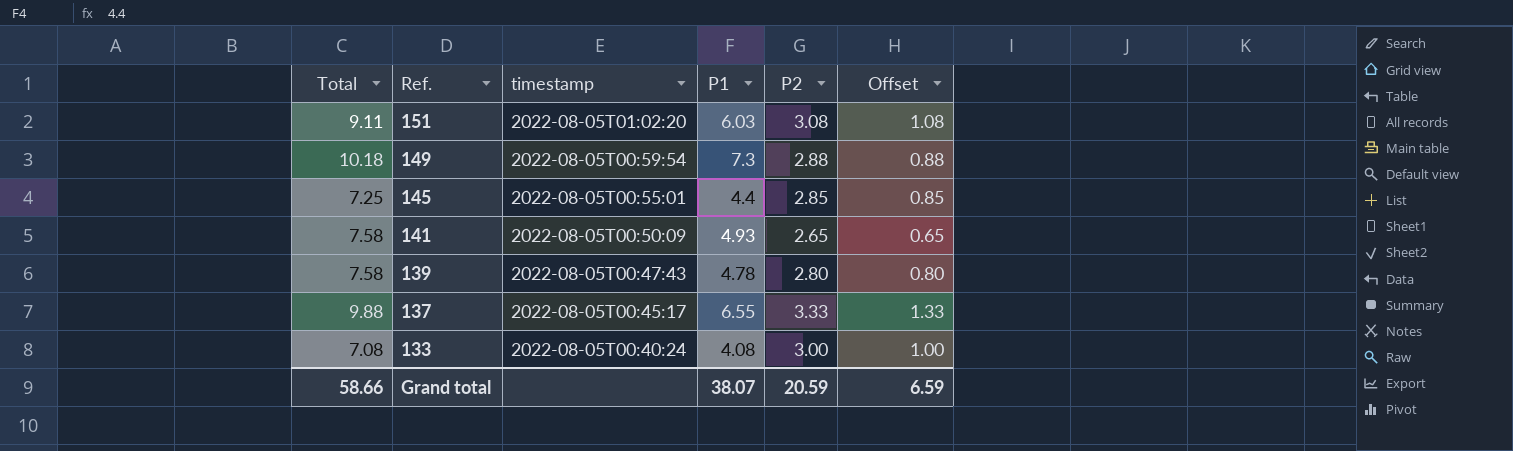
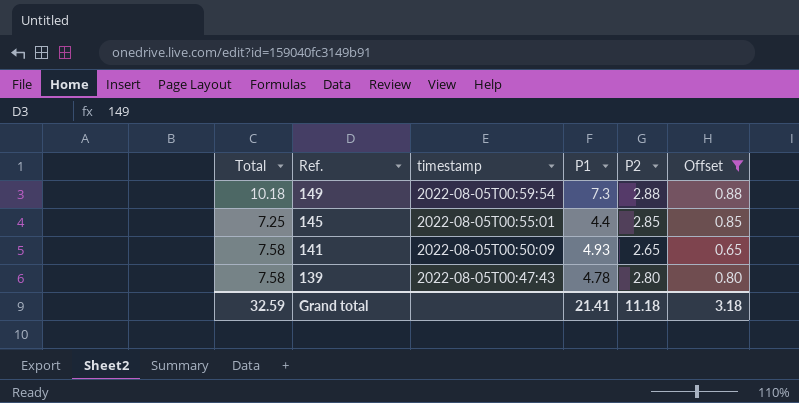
filter: none -> Offset <= 0.88
Grand total | Total: 58.66 -> 32.59
Grand total | P1: 38.07 -> 21.41
Grand total | P2: 20.59 -> 11.18
Grand total | Offset: 6.59 -> 3.18

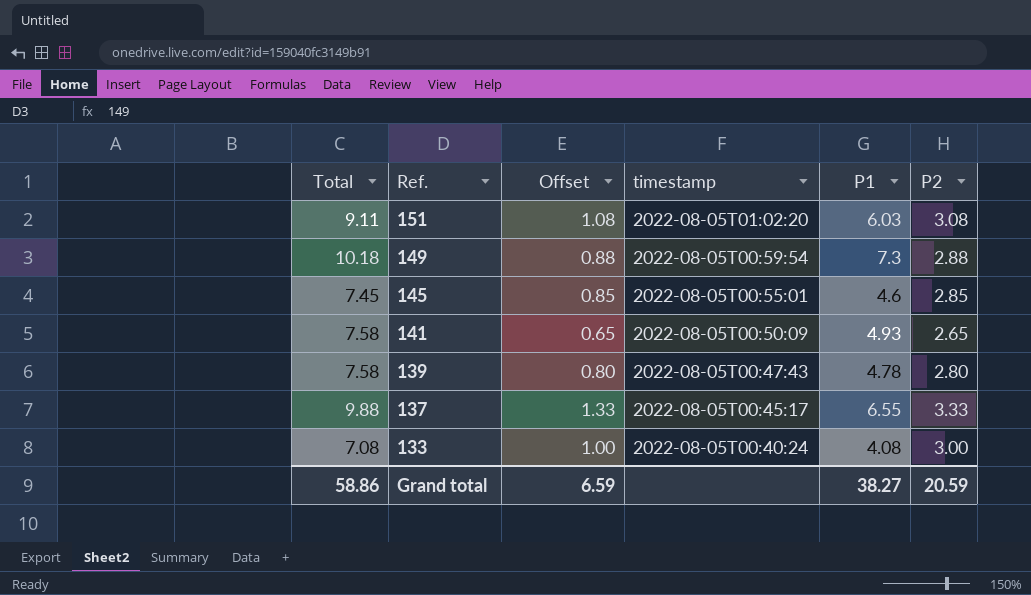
filter: Offset <= 0.88 -> none
column Offset | position: 6 -> 3
145 | Total: 7.25 -> 7.45
145 | P1: 4.4 -> 4.6
Grand total | Total: 32.59 -> 58.86
Grand total | Offset: 3.18 -> 6.59
Grand total | P1: 21.41 -> 38.27
Grand total | P2: 11.18 -> 20.59

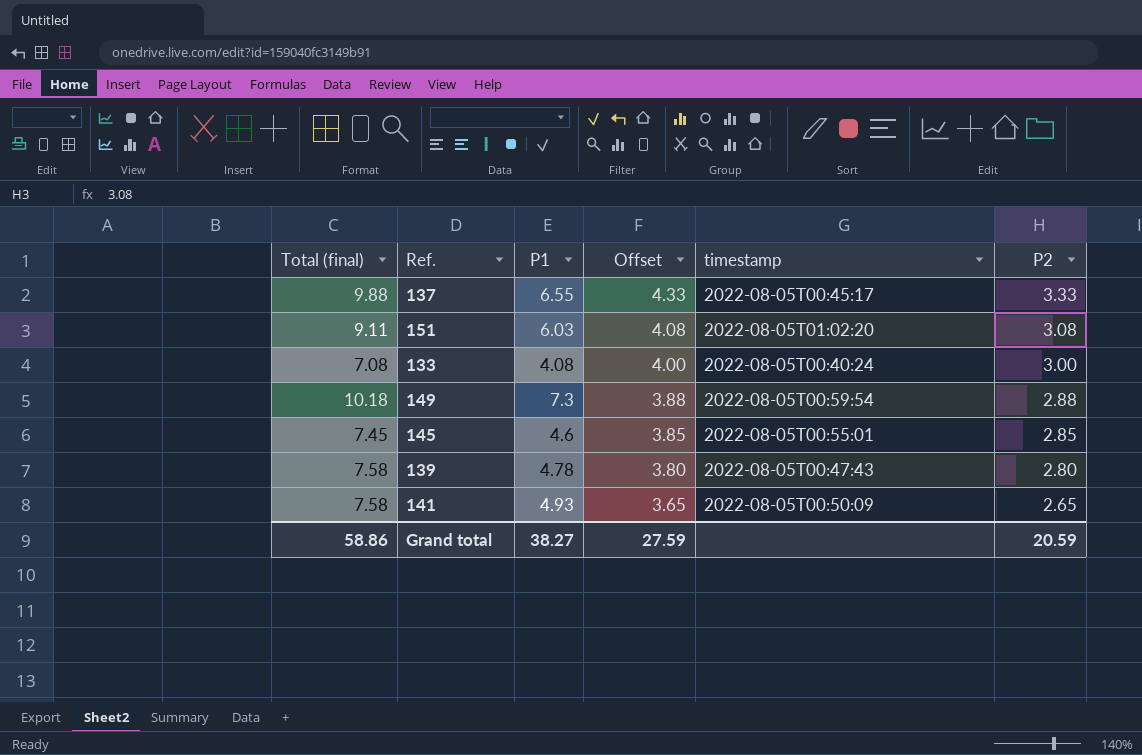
row order: Ref. descending -> Offset descending
column name: Total -> Total (final)
column P1 | position: 5 -> 3
column Offset | formula: [P2] - 2 -> [P2] + 1
Grand total | Offset: 6.59 -> 27.59

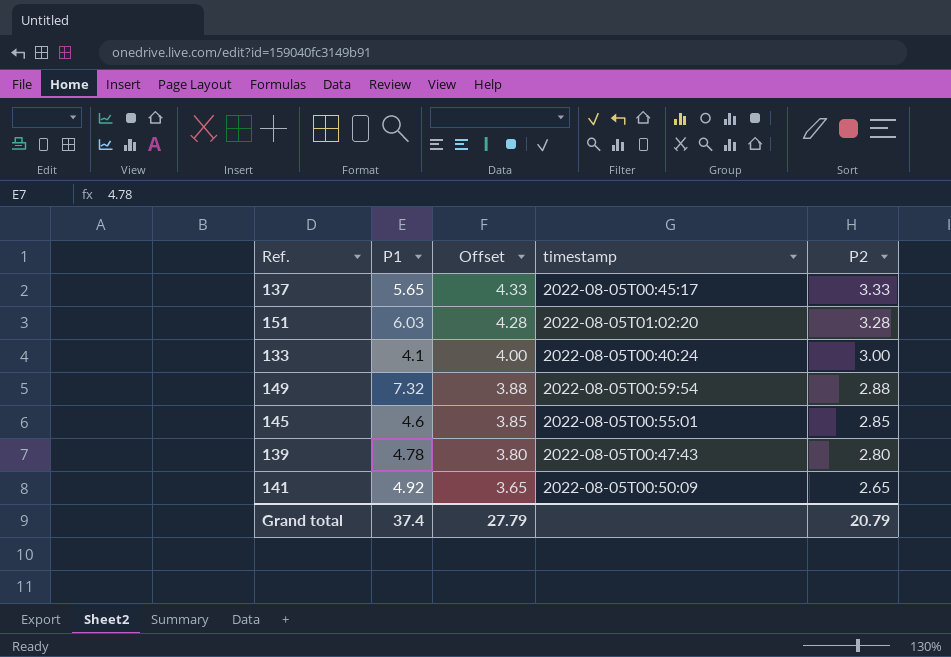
column Total (final) | formula: [P1] + [P2] -> none
137 | P1: 6.55 -> 5.65
151 | Offset: 4.08 -> 4.28
151 | P2: 3.08 -> 3.28
133 | P1: 4.08 -> 4.1
149 | P1: 7.3 -> 7.32
141 | P1: 4.93 -> 4.92
Grand total | P1: 38.27 -> 37.4
Grand total | Offset: 27.59 -> 27.79
Grand total | P2: 20.59 -> 20.79

